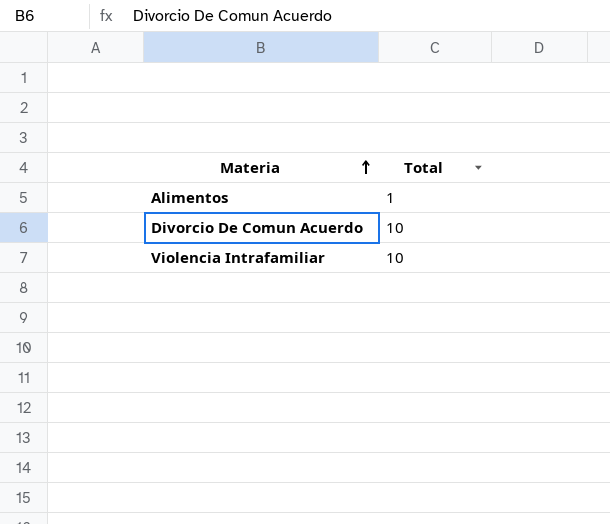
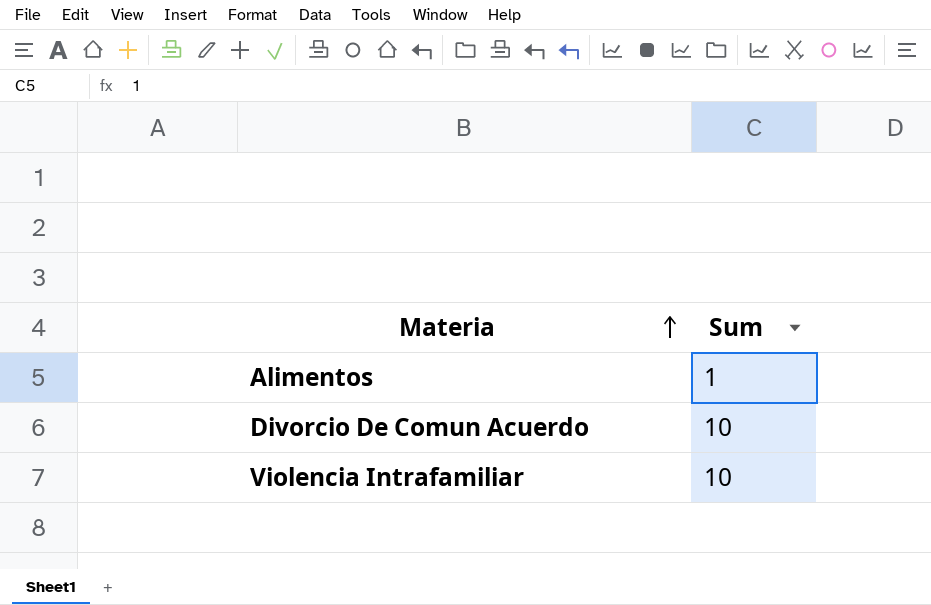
column name: Total -> Sum

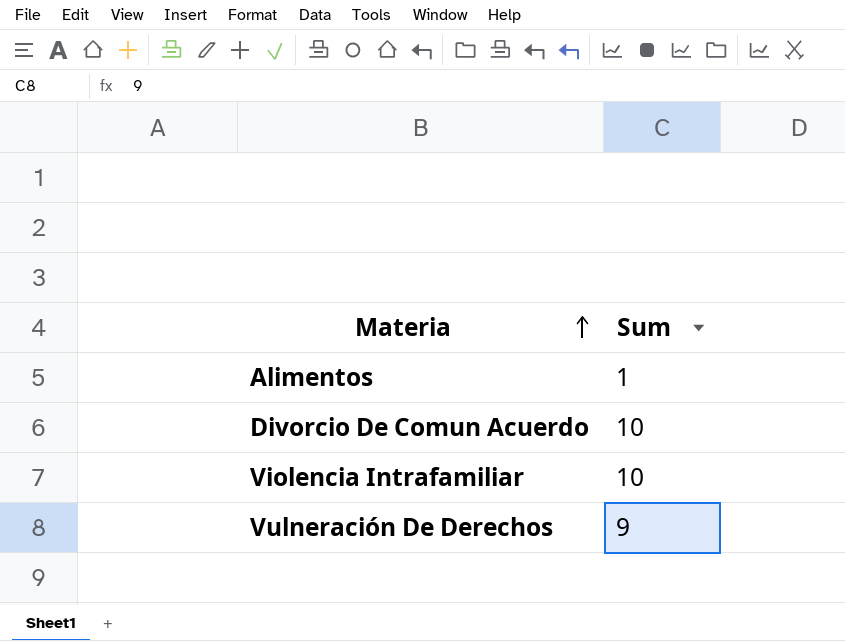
row Vulneración De Derechos: none -> 9

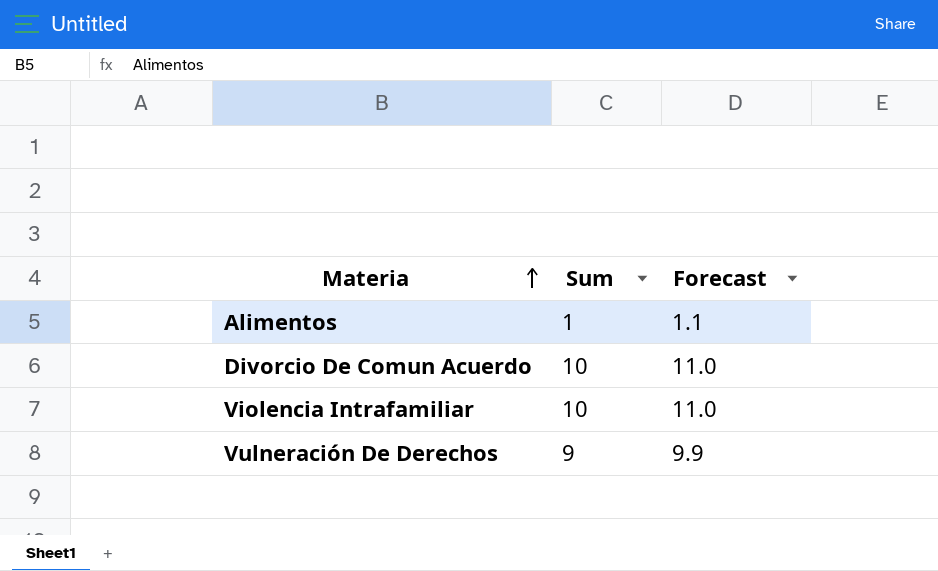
column Forecast | formula: none -> [Sum] * 1.1

